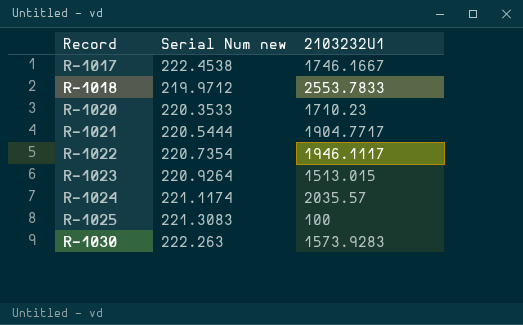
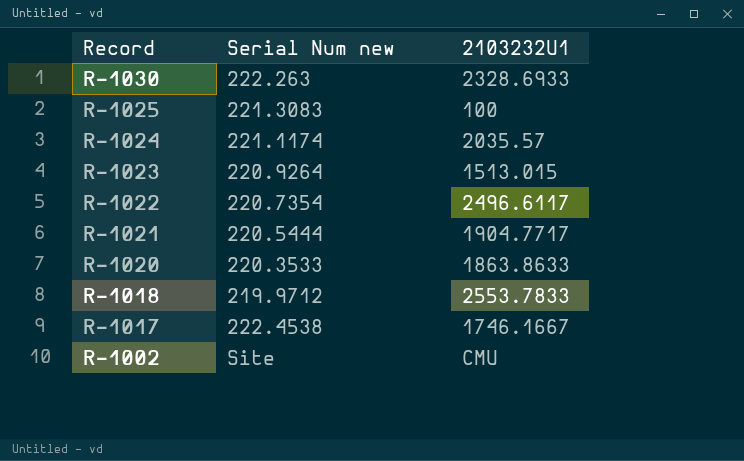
row order: Record ascending -> Record descending
R-1030 | 2103232U1: 1573.9283 -> 2328.6933
R-1022 | 2103232U1: 1946.1117 -> 2496.6117
R-1020 | 2103232U1: 1710.23 -> 1863.8633
row R-1002: none -> Site | CMU

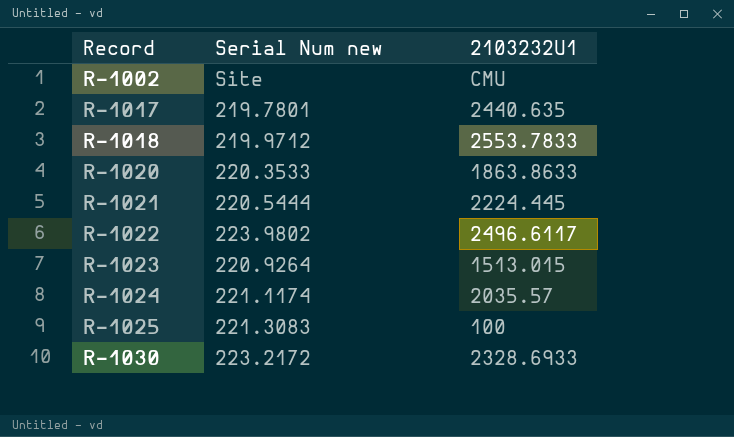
row order: Record descending -> Record ascending
R-1017 | Serial Num new: 222.4538 -> 219.7801
R-1017 | 2103232U1: 1746.1667 -> 2440.635
R-1021 | 2103232U1: 1904.7717 -> 2224.445
R-1022 | Serial Num new: 220.7354 -> 223.9802
R-1030 | Serial Num new: 222.263 -> 223.2172

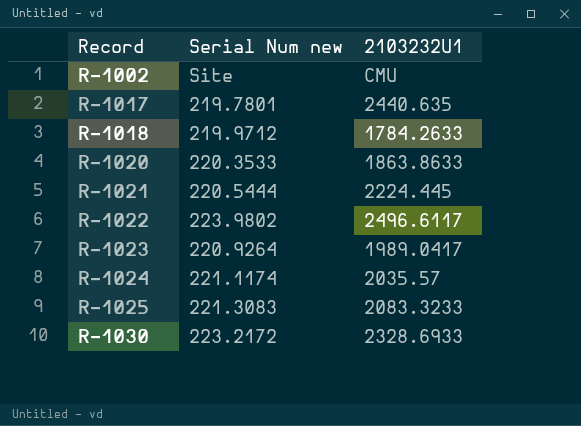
R-1018 | 2103232U1: 2553.7833 -> 1784.2633
R-1023 | 2103232U1: 1513.015 -> 1989.0417
R-1025 | 2103232U1: 100 -> 2083.3233

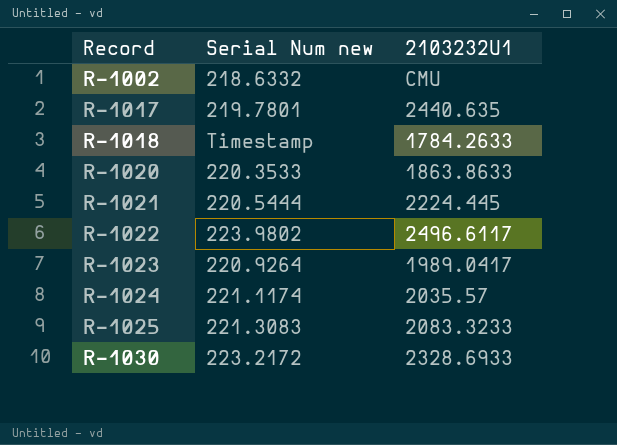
R-1002 | Serial Num new: Site -> 218.6332
R-1018 | Serial Num new: 219.9712 -> Timestamp

